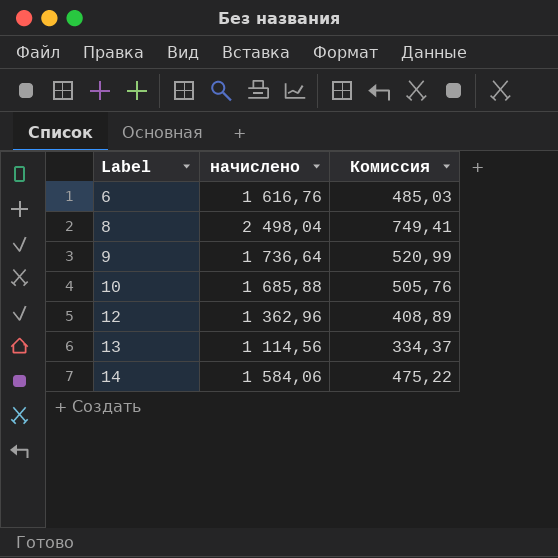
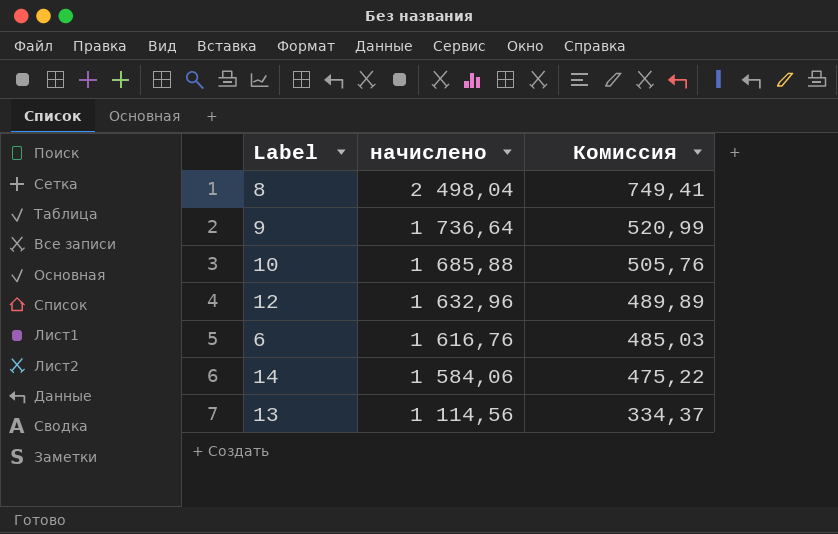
row order: Label ascending -> начислено descending
12 | начислено: 1 362,96 -> 1 632,96
12 | Комиссия: 408,89 -> 489,89

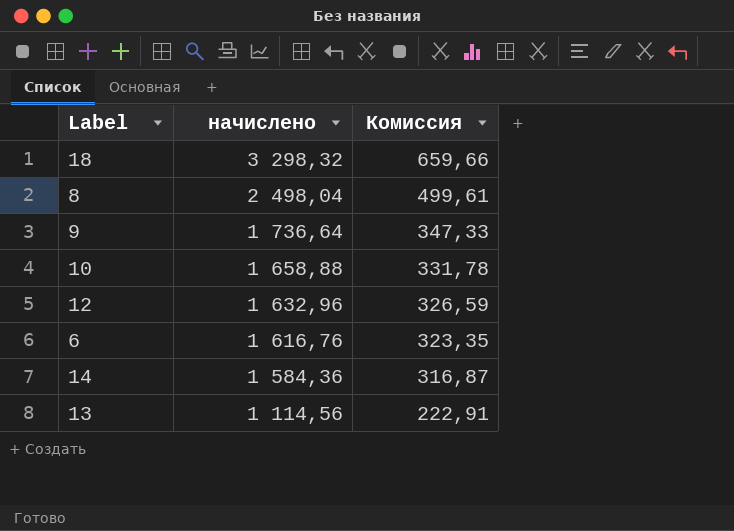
column Комиссия | formula: [начислено] * 0,3 -> [начислено] * 0,2
row 18: none -> 3 298,32 | 659,66
10 | начислено: 1 685,88 -> 1 658,88
14 | начислено: 1 584,06 -> 1 584,36

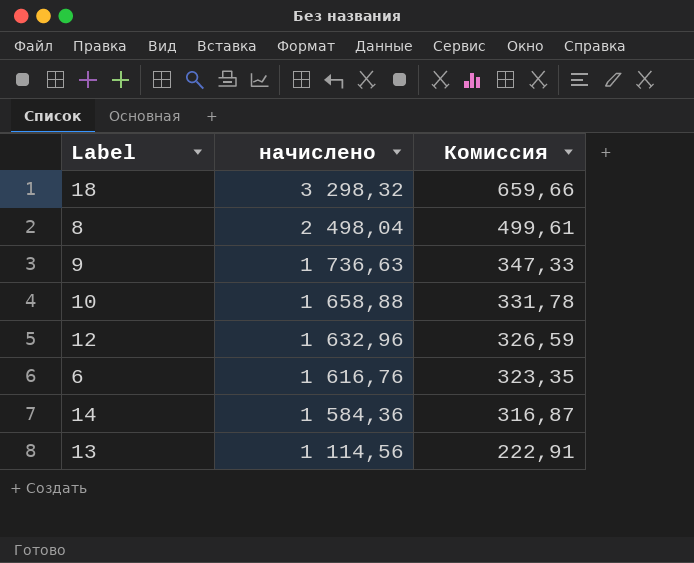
9 | начислено: 1 736,64 -> 1 736,63

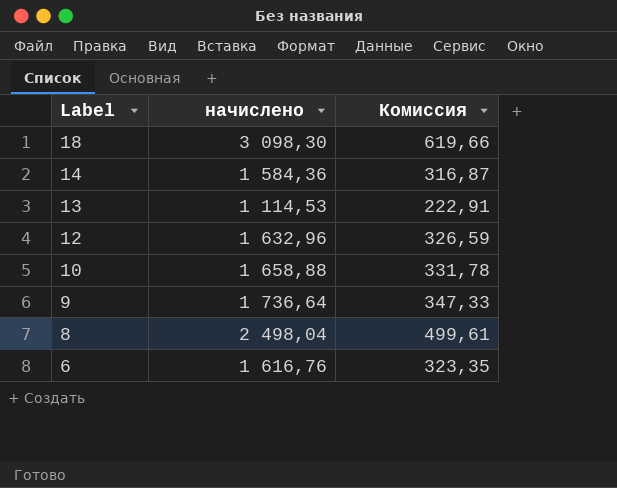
row order: начислено descending -> Label descending
18 | начислено: 3 298,32 -> 3 098,30
18 | Комиссия: 659,66 -> 619,66
13 | начислено: 1 114,56 -> 1 114,53
9 | начислено: 1 736,63 -> 1 736,64

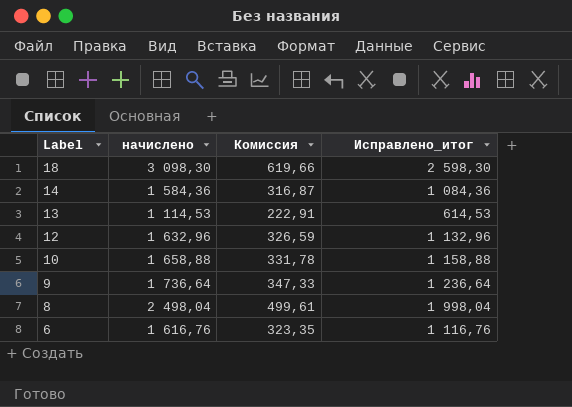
column Исправлено_итог | formula: none -> [начислено] - 500

